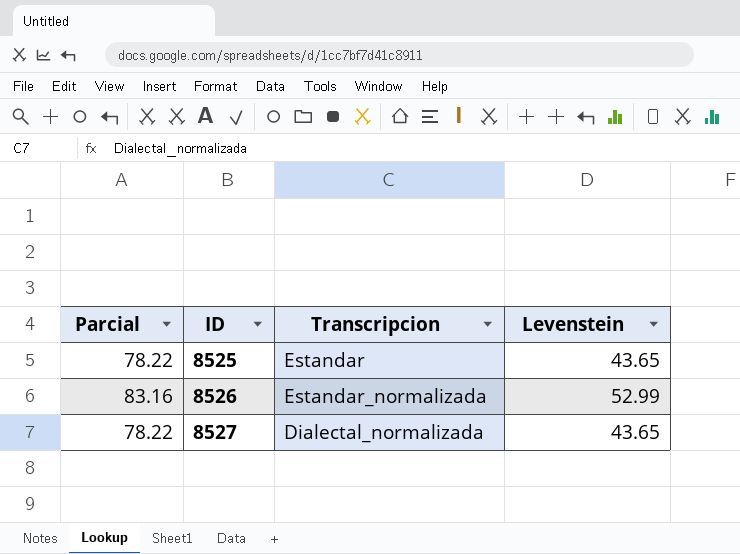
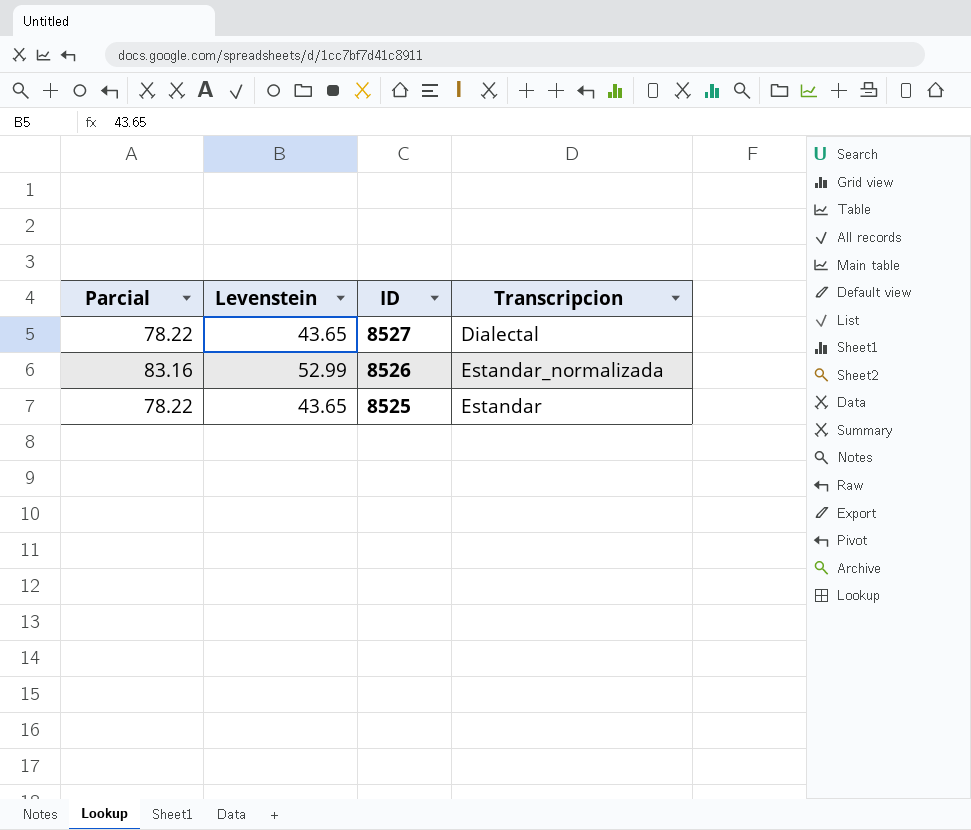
row order: ID ascending -> ID descending
column Levenstein | position: 4 -> 2
8527 | Transcripcion: Dialectal_normalizada -> Dialectal

